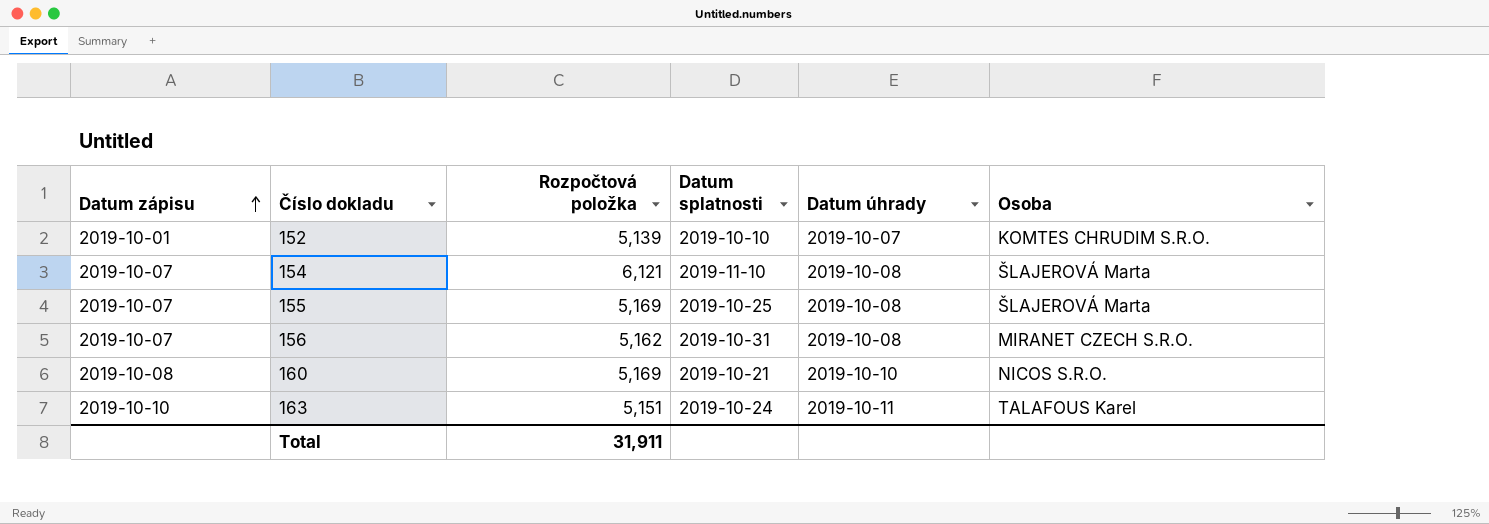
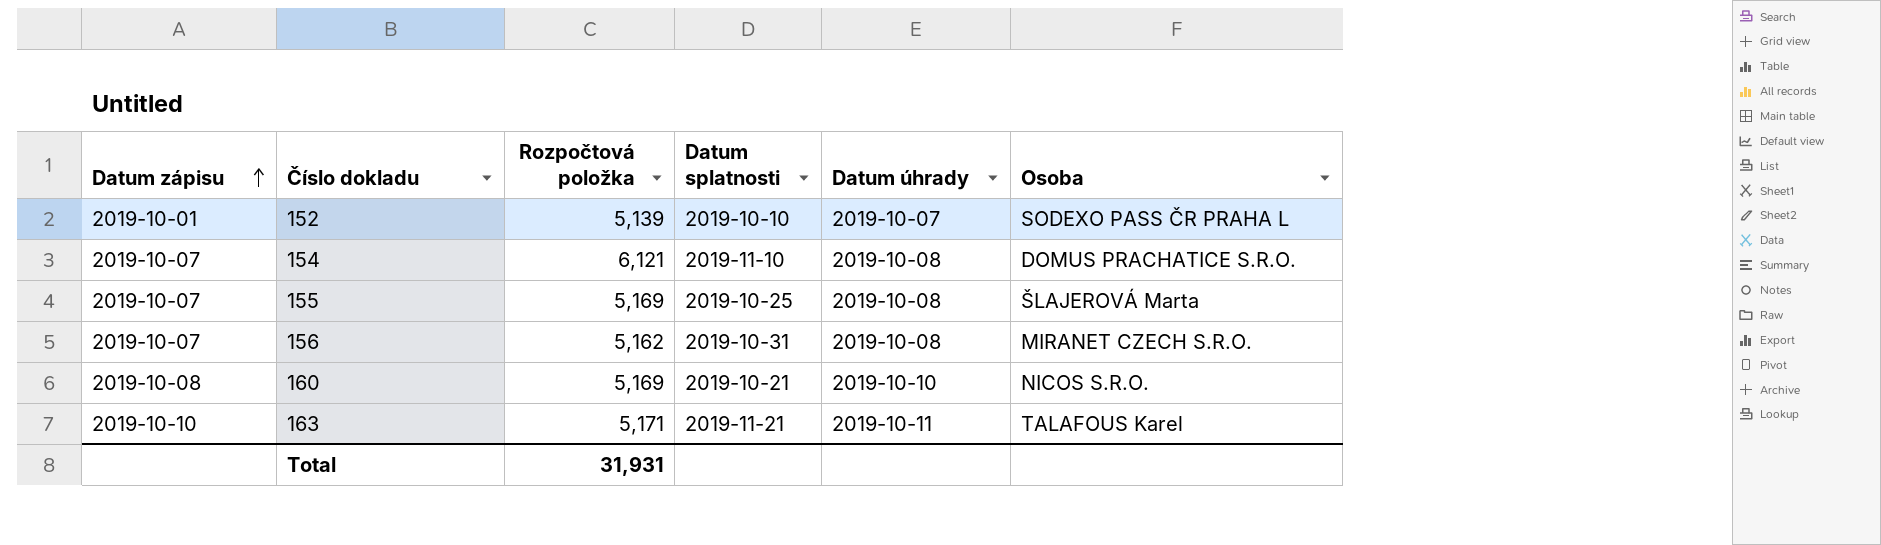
152 | Osoba: KOMTES CHRUDIM S.R.O. -> SODEXO PASS ČR PRAHA L
154 | Osoba: ŠLAJEROVÁ Marta -> DOMUS PRACHATICE S.R.O.
163 | Rozpočtová položka: 5,151 -> 5,171
163 | Datum splatnosti: 2019-10-24 -> 2019-11-21
Total | Rozpočtová položka: 31,911 -> 31,931

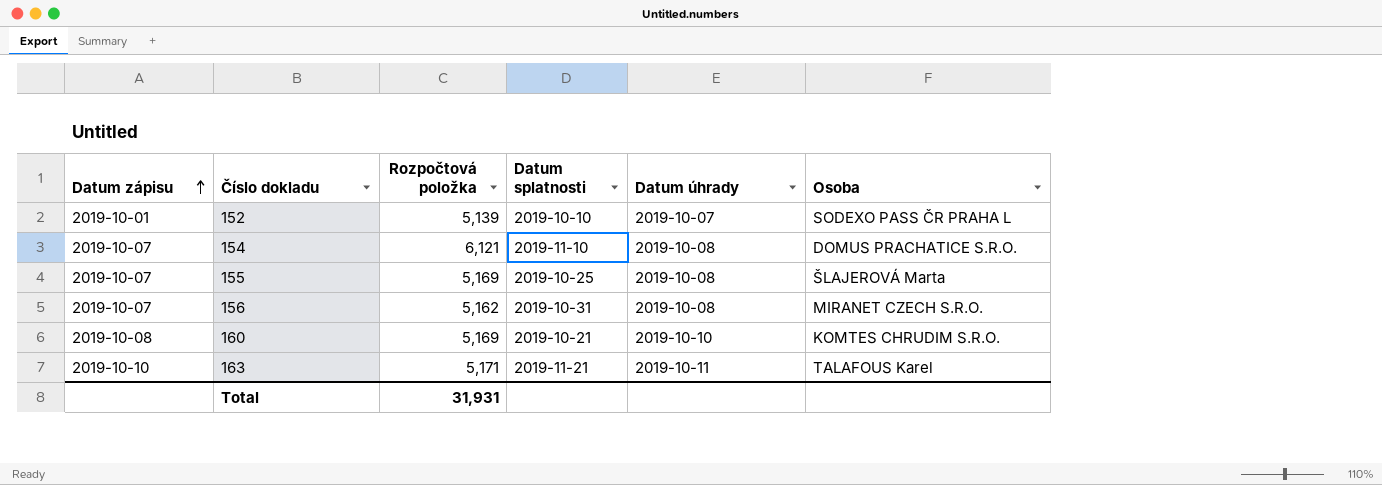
160 | Osoba: NICOS S.R.O. -> KOMTES CHRUDIM S.R.O.

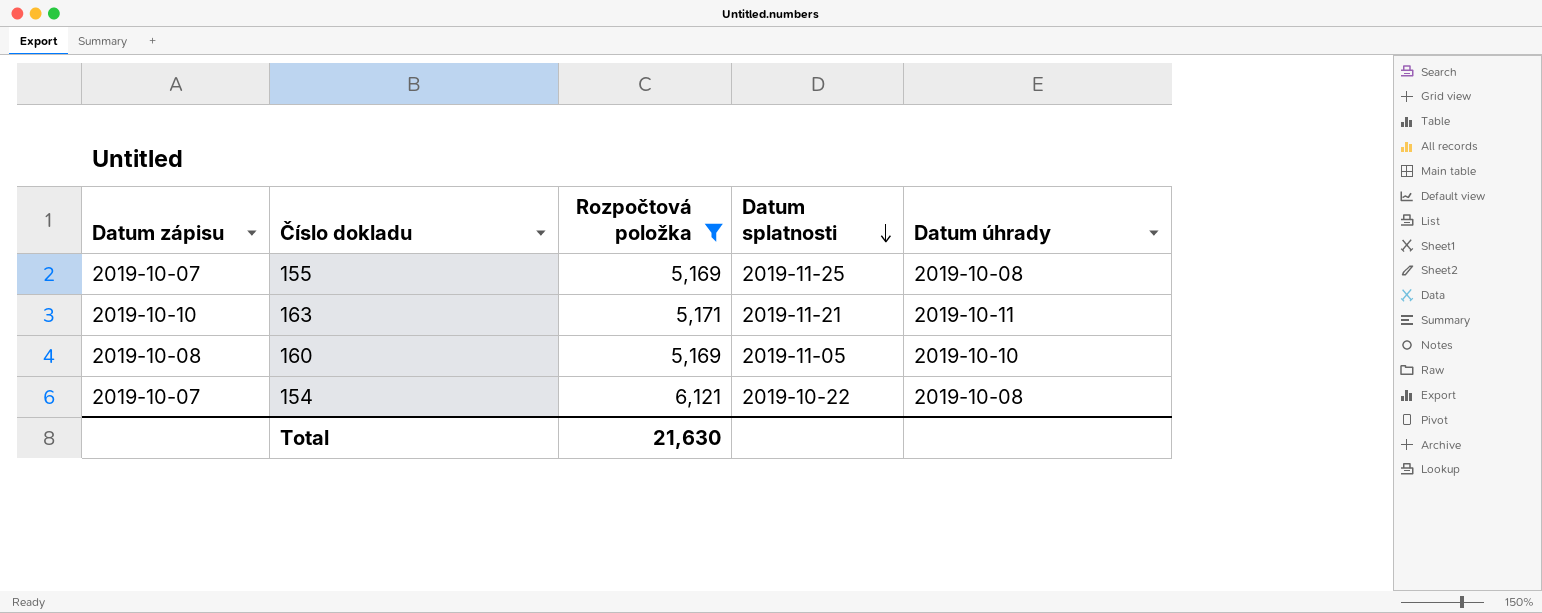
filter: none -> Rozpočtová položka >= 5,169
row order: Datum zápisu ascending -> Datum splatnosti descending
column Osoba | position: 6 -> none
155 | Datum splatnosti: 2019-10-25 -> 2019-11-25
160 | Datum splatnosti: 2019-10-21 -> 2019-11-05
154 | Datum splatnosti: 2019-11-10 -> 2019-10-22
Total | Rozpočtová položka: 31,931 -> 21,630

